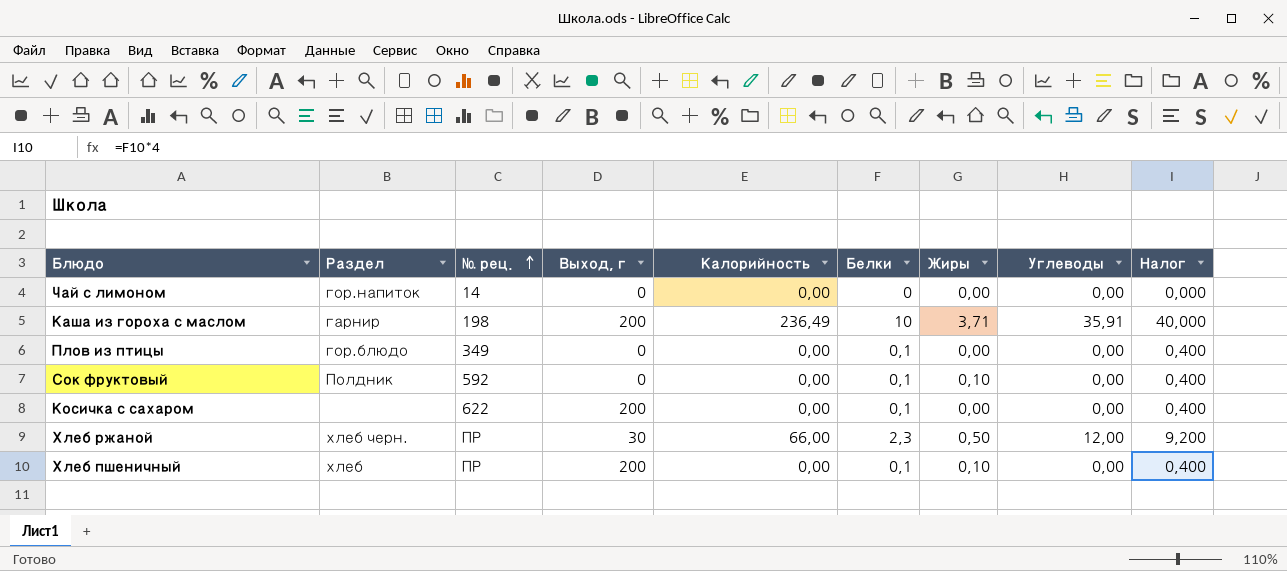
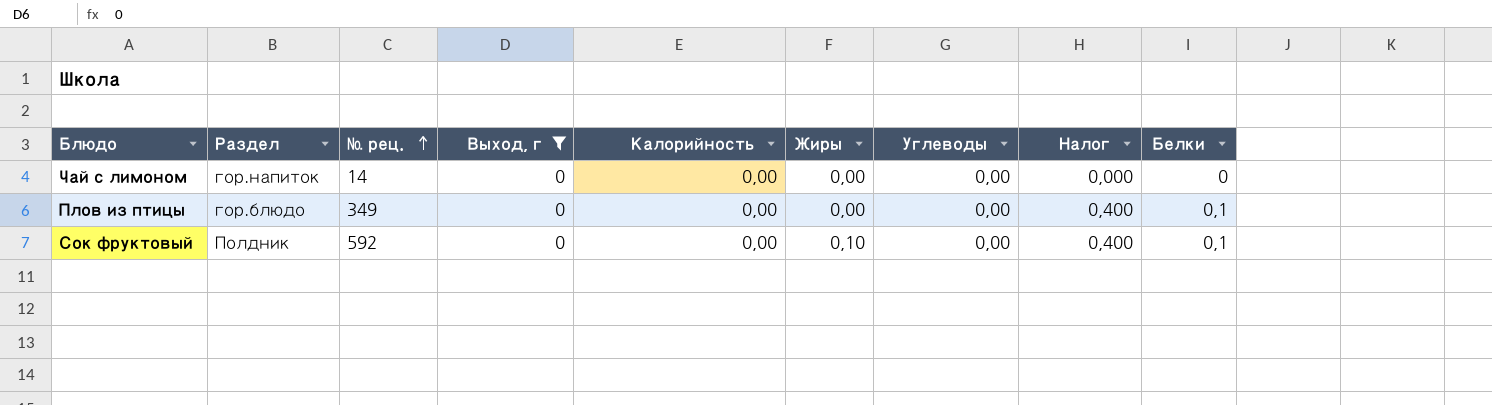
filter: none -> Выход, г = 0
column Белки | position: 6 -> 9

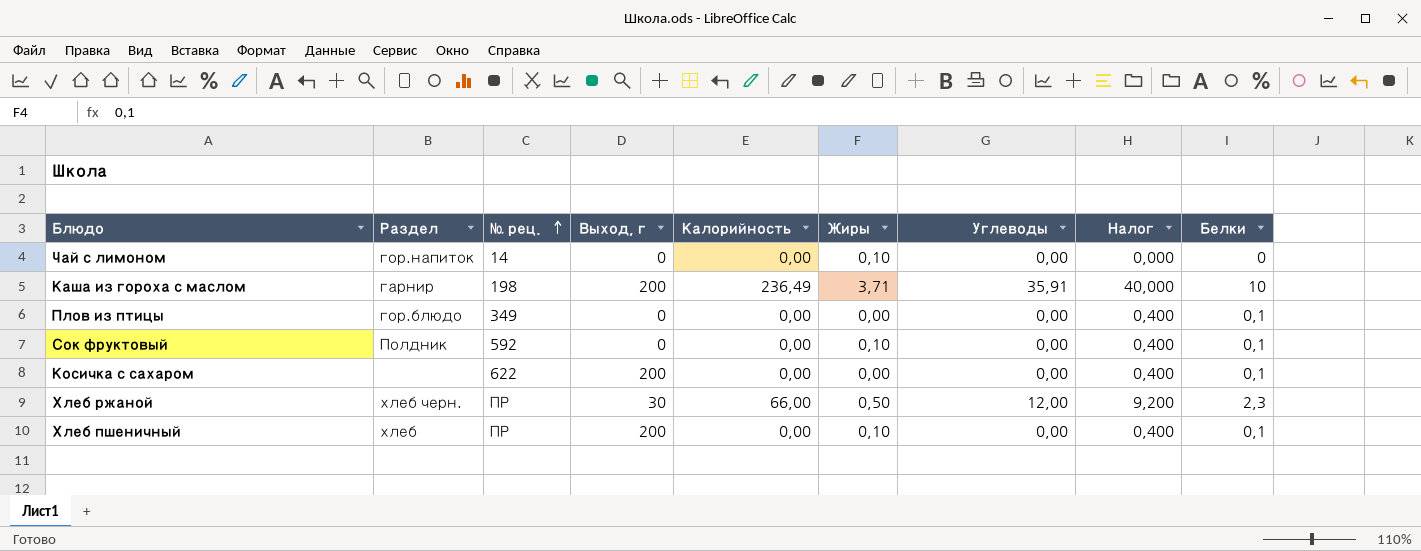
filter: Выход, г = 0 -> none
Чай с лимоном | Жиры: 0,00 -> 0,10

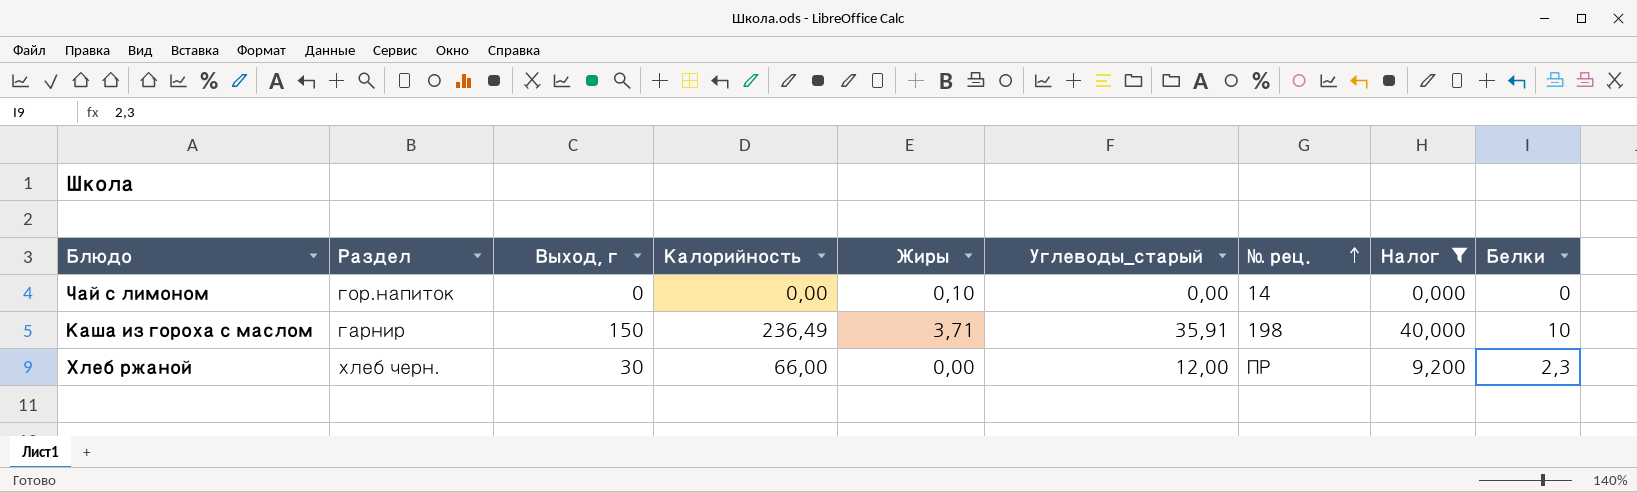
filter: none -> Налог != 0,400
column name: Углеводы -> Углеводы_старый
column № рец. | position: 3 -> 7
Каша из гороха с маслом | Выход, г: 200 -> 150
Хлеб ржаной | Жиры: 0,50 -> 0,00

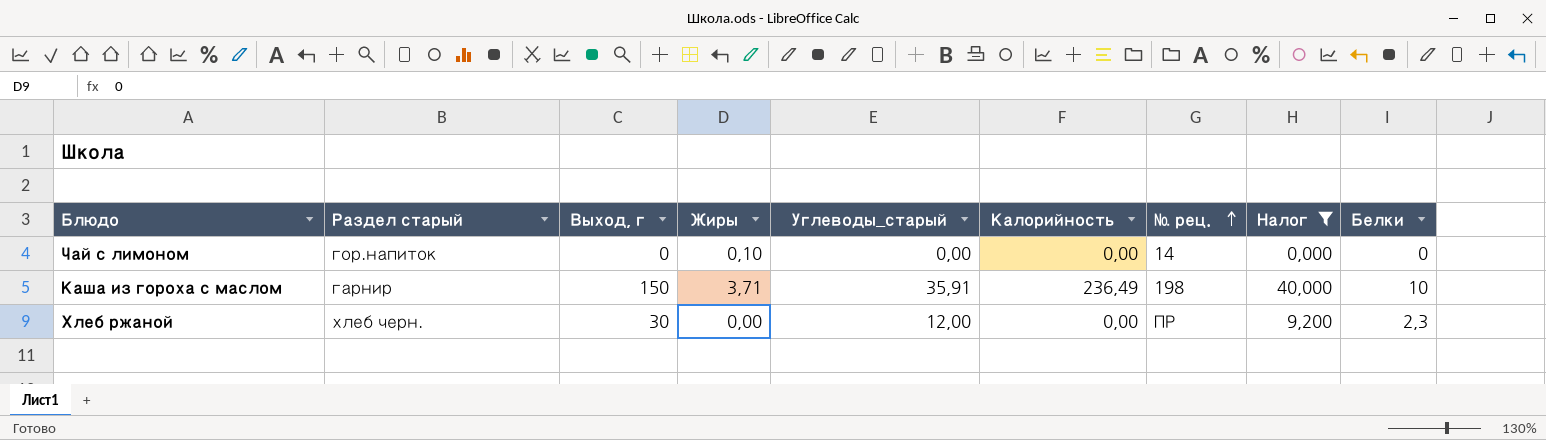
column name: Раздел -> Раздел старый
column Калорийность | position: 4 -> 6
Хлеб ржаной | Калорийность: 66,00 -> 0,00

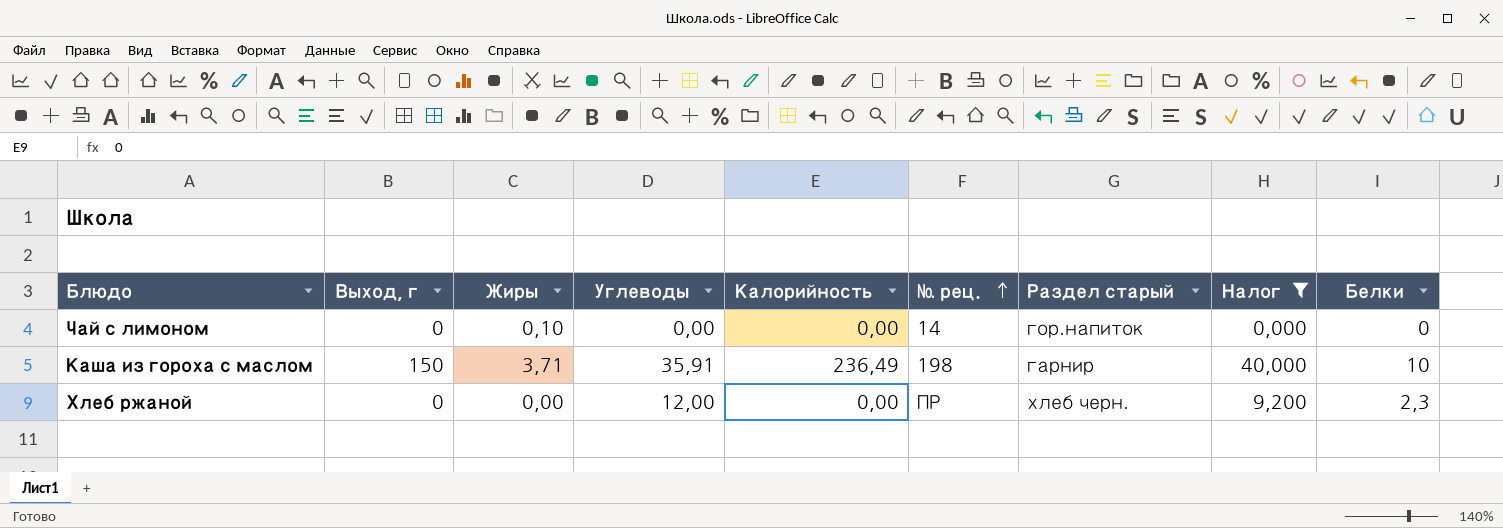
column name: Углеводы_старый -> Углеводы
column Раздел старый | position: 2 -> 7
Хлеб ржаной | Выход, г: 30 -> 0

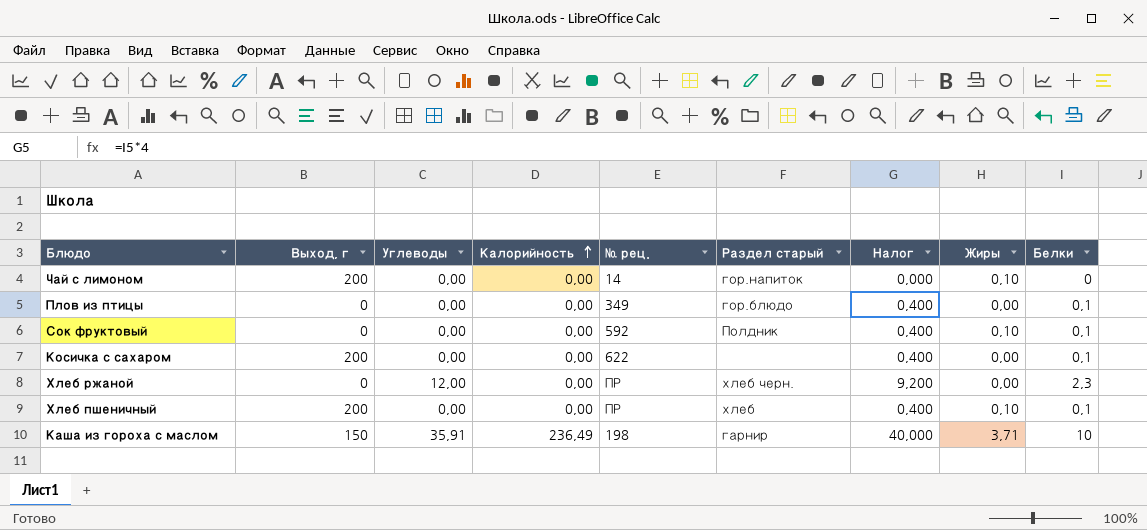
filter: Налог != 0,400 -> none
row order: № рец. ascending -> Калорийность ascending
column Жиры | position: 3 -> 8
Чай с лимоном | Выход, г: 0 -> 200

